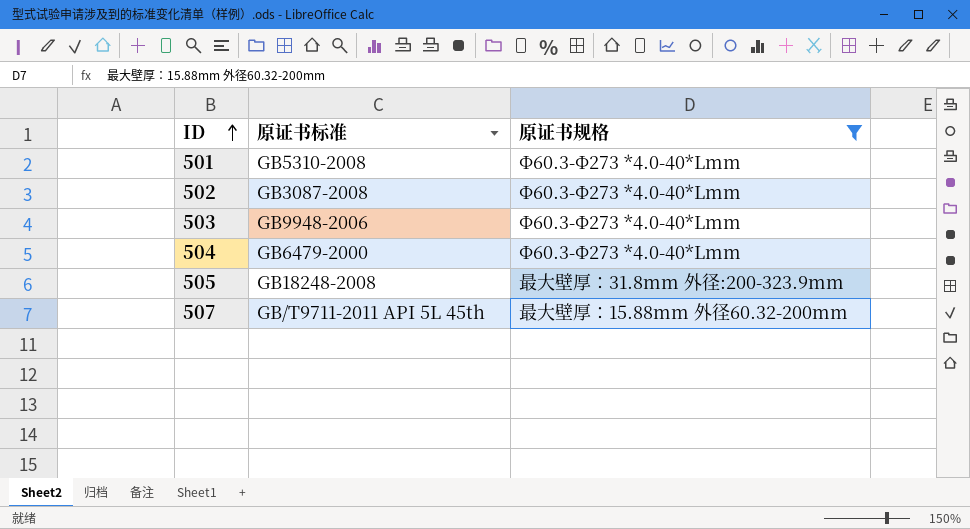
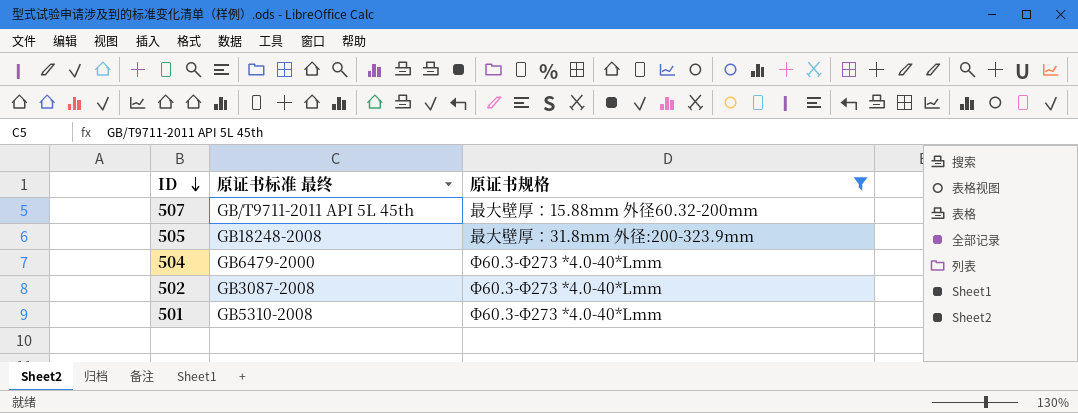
row order: ID ascending -> ID descending
column name: 原证书标准 -> 原证书标准 最终
row 503: GB9948-2006 | Φ60.3-Φ273 *4.0-40*Lmm -> none

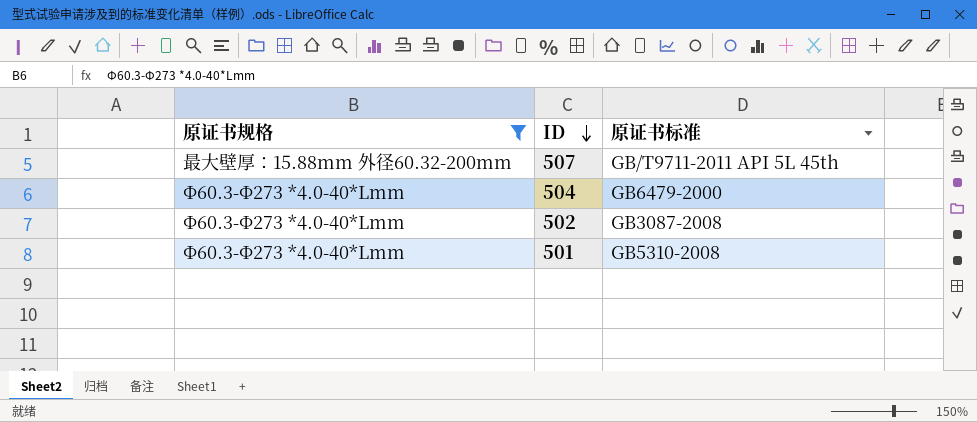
column 原证书规格 | position: 3 -> 1
column name: 原证书标准 最终 -> 原证书标准
row 505: GB18248-2008 | 最大壁厚：31.8mm 外径:200-323.9mm -> none

